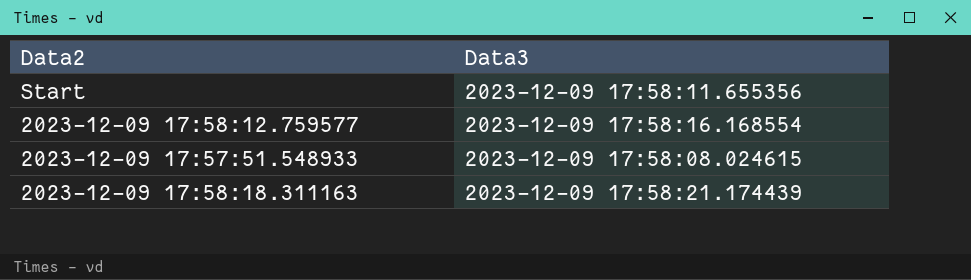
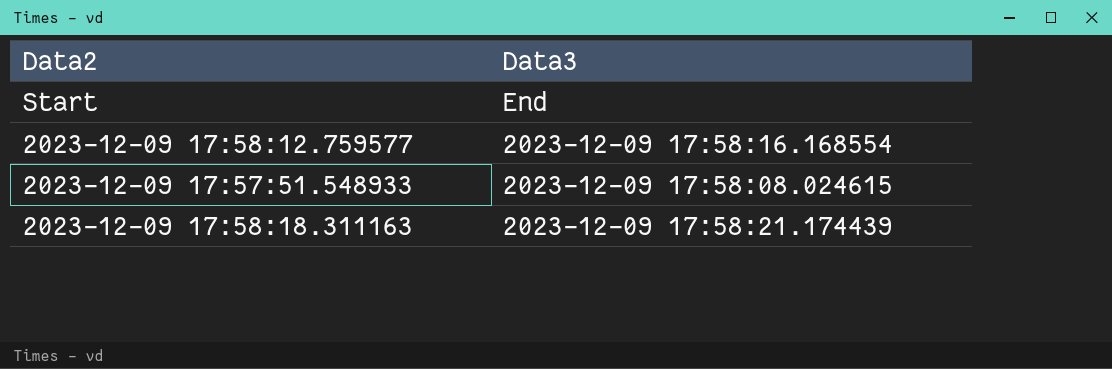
Start | Data3: 2023-12-09 17:58:11.655356 -> End

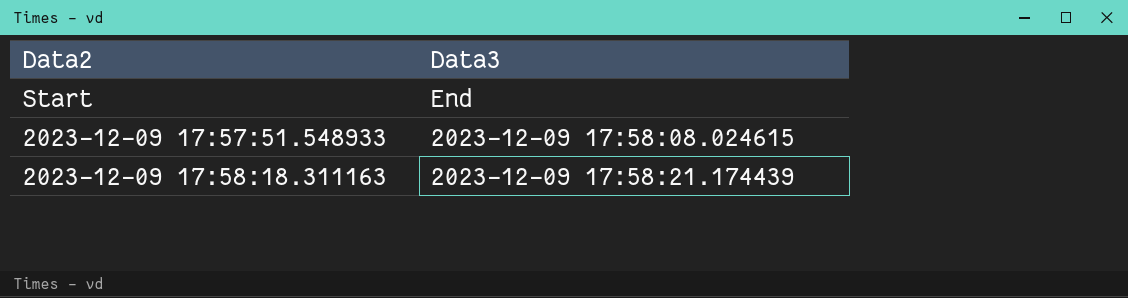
row 2023-12-09 17:58:12.759577: 2023-12-09 17:58:16.168554 -> none

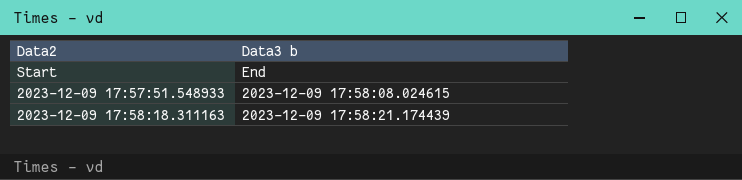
column name: Data3 -> Data3 b

